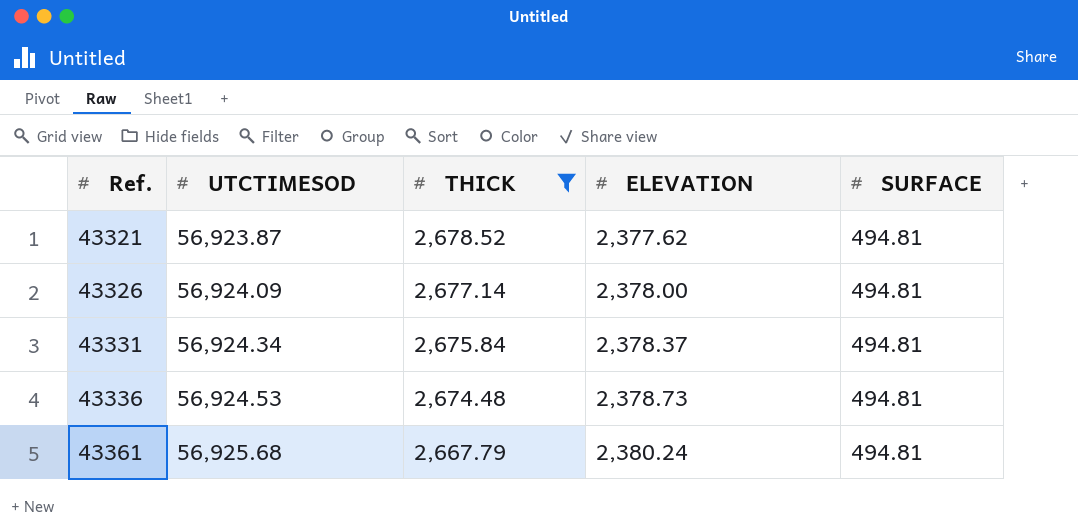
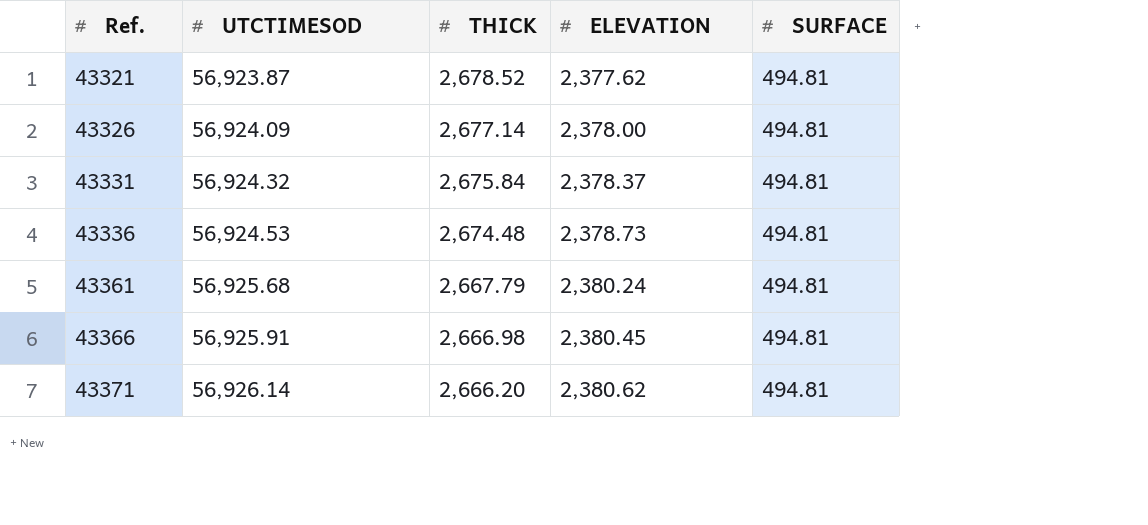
filter: THICK >= 2,667.79 -> none
43331 | UTCTIMESOD: 56,924.34 -> 56,924.32

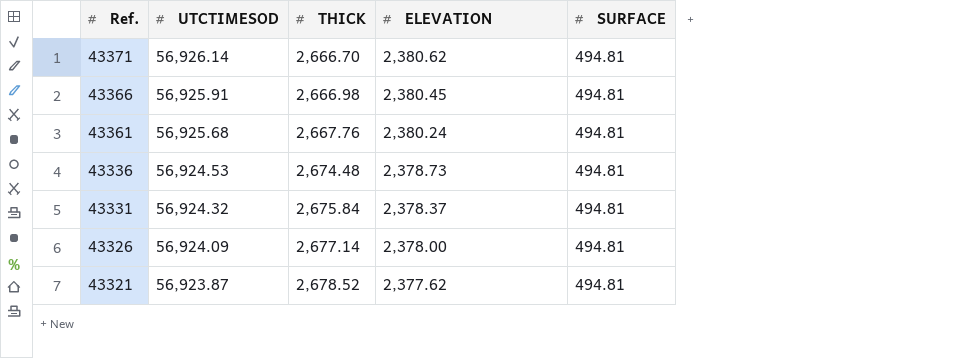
row order: Ref. ascending -> Ref. descending
43371 | THICK: 2,666.20 -> 2,666.70
43361 | THICK: 2,667.79 -> 2,667.76

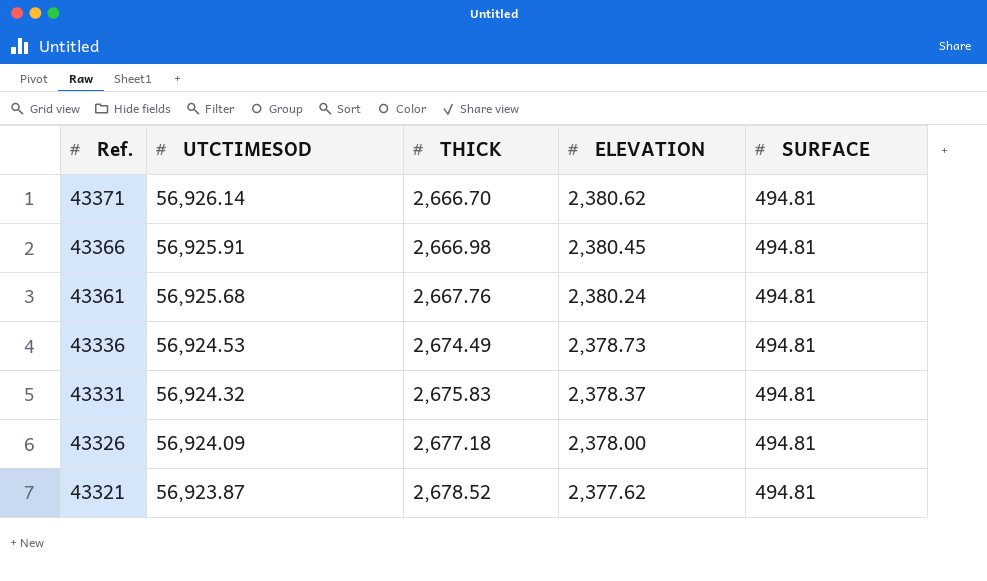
43336 | THICK: 2,674.48 -> 2,674.49
43331 | THICK: 2,675.84 -> 2,675.83
43326 | THICK: 2,677.14 -> 2,677.18

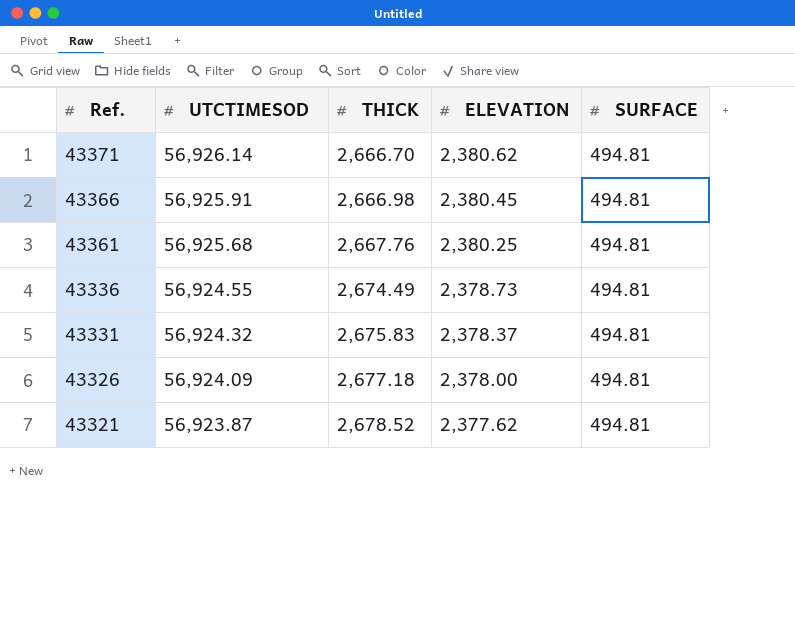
43361 | ELEVATION: 2,380.24 -> 2,380.25
43336 | UTCTIMESOD: 56,924.53 -> 56,924.55

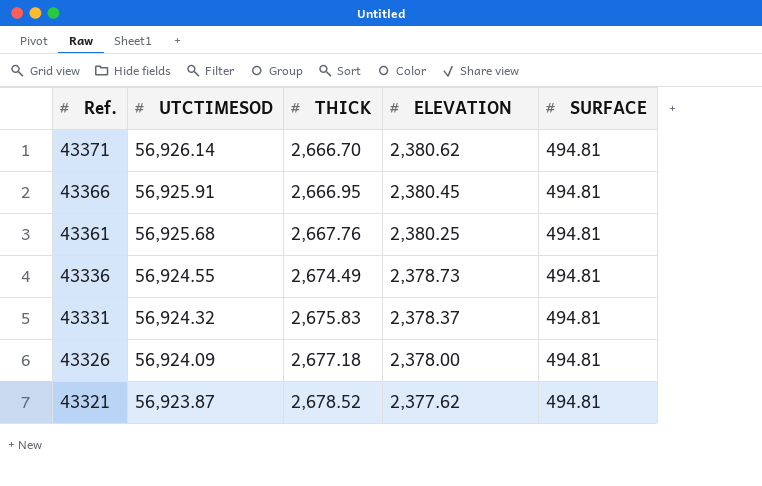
43366 | THICK: 2,666.98 -> 2,666.95

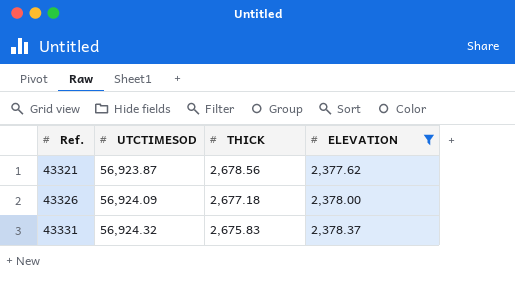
filter: none -> ELEVATION <= 2,378.37
row order: Ref. descending -> Ref. ascending
column SURFACE | position: 5 -> none
43321 | THICK: 2,678.52 -> 2,678.56

